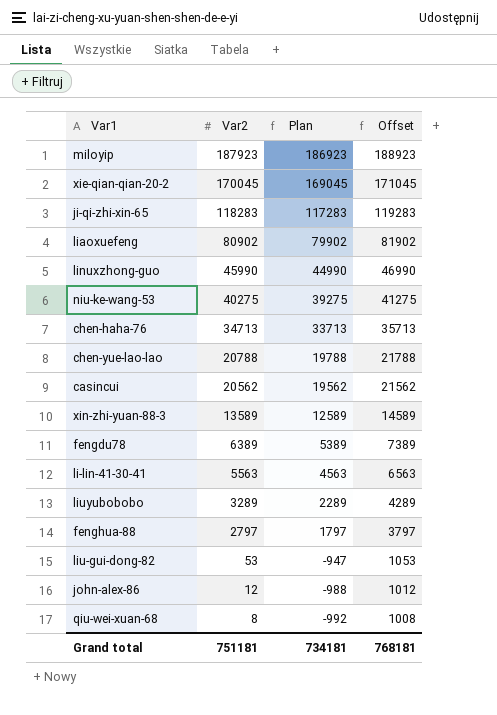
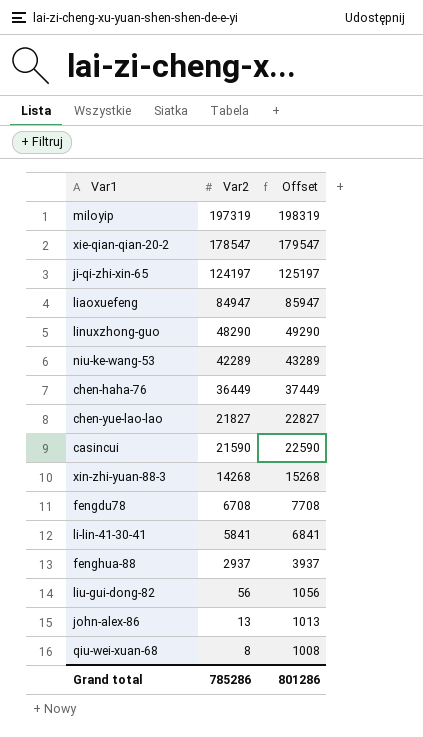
column Plan | formula: [Var2] - 1000 -> none
row liuyubobobo: 3289 | 2289 | 4289 -> none
miloyip | Var2: 187923 -> 197319
miloyip | Offset: 188923 -> 198319
xie-qian-qian-20-2 | Var2: 170045 -> 178547
xie-qian-qian-20-2 | Offset: 171045 -> 179547
ji-qi-zhi-xin-65 | Var2: 118283 -> 124197
ji-qi-zhi-xin-65 | Offset: 119283 -> 125197
liaoxuefeng | Var2: 80902 -> 84947
liaoxuefeng | Offset: 81902 -> 85947
linuxzhong-guo | Var2: 45990 -> 48290
linuxzhong-guo | Offset: 46990 -> 49290
niu-ke-wang-53 | Var2: 40275 -> 42289
niu-ke-wang-53 | Offset: 41275 -> 43289
chen-haha-76 | Var2: 34713 -> 36449
chen-haha-76 | Offset: 35713 -> 37449
chen-yue-lao-lao | Var2: 20788 -> 21827
chen-yue-lao-lao | Offset: 21788 -> 22827
casincui | Var2: 20562 -> 21590
casincui | Offset: 21562 -> 22590
xin-zhi-yuan-88-3 | Var2: 13589 -> 14268
xin-zhi-yuan-88-3 | Offset: 14589 -> 15268
fengdu78 | Var2: 6389 -> 6708
fengdu78 | Offset: 7389 -> 7708
li-lin-41-30-41 | Var2: 5563 -> 5841
li-lin-41-30-41 | Offset: 6563 -> 6841
fenghua-88 | Var2: 2797 -> 2937
fenghua-88 | Offset: 3797 -> 3937
liu-gui-dong-82 | Var2: 53 -> 56
liu-gui-dong-82 | Offset: 1053 -> 1056
john-alex-86 | Var2: 12 -> 13
john-alex-86 | Offset: 1012 -> 1013
Grand total | Var2: 751181 -> 785286
Grand total | Offset: 768181 -> 801286

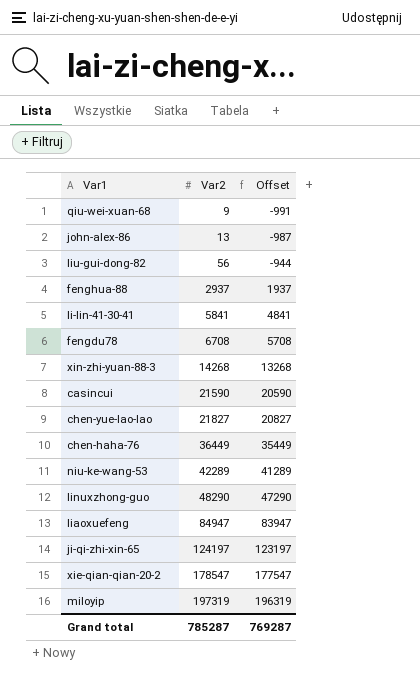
row order: Var2 descending -> Var2 ascending
column Offset | formula: [Var2] + 1000 -> [Var2] - 1000
qiu-wei-xuan-68 | Var2: 8 -> 9
Grand total | Var2: 785286 -> 785287
Grand total | Offset: 801286 -> 769287

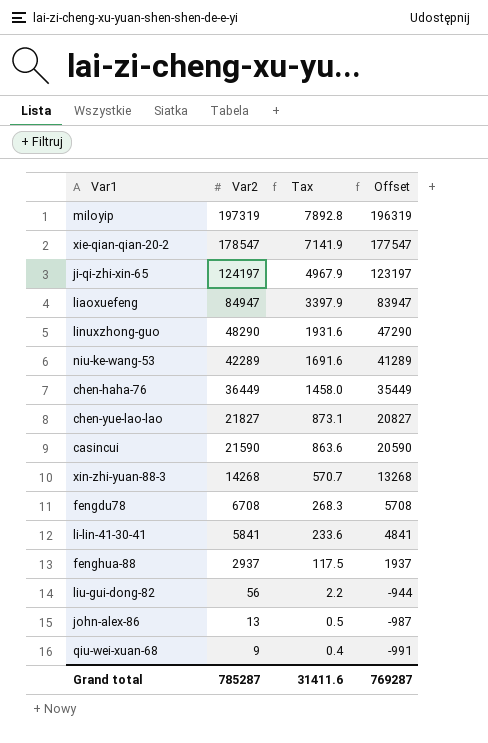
row order: Var2 ascending -> Var2 descending
column Tax | formula: none -> [Var2] * 0.04

